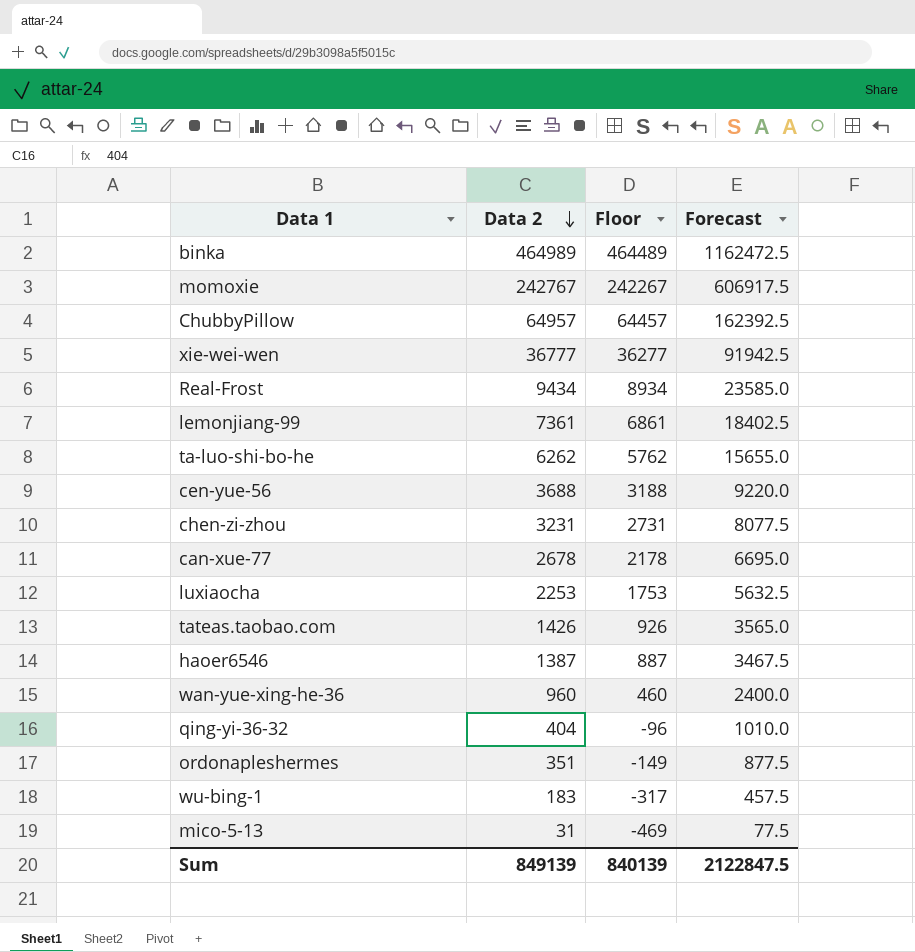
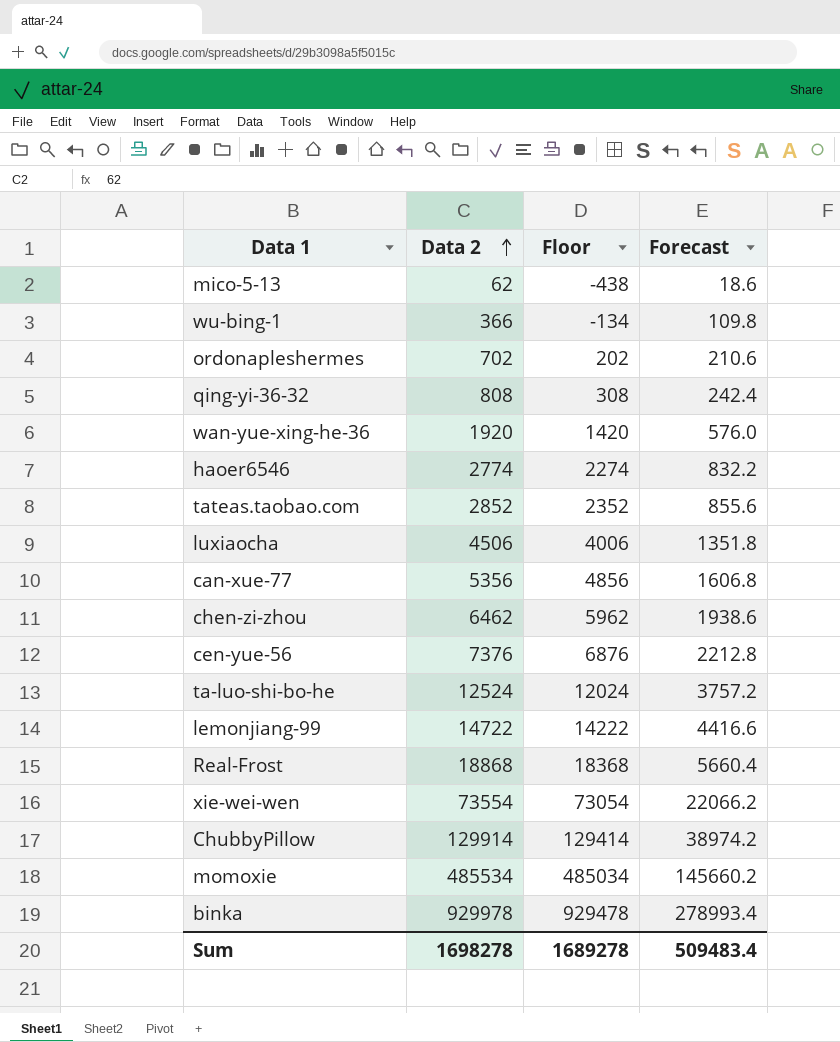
row order: Data 2 descending -> Data 2 ascending
column Forecast | formula: [Data 2] * 2.5 -> [Data 2] * 0.3
mico-5-13 | Data 2: 31 -> 62
mico-5-13 | Floor: -469 -> -438
wu-bing-1 | Data 2: 183 -> 366
wu-bing-1 | Floor: -317 -> -134
ordonapleshermes | Data 2: 351 -> 702
ordonapleshermes | Floor: -149 -> 202
qing-yi-36-32 | Data 2: 404 -> 808
qing-yi-36-32 | Floor: -96 -> 308
wan-yue-xing-he-36 | Data 2: 960 -> 1920
wan-yue-xing-he-36 | Floor: 460 -> 1420
haoer6546 | Data 2: 1387 -> 2774
haoer6546 | Floor: 887 -> 2274
tateas.taobao.com | Data 2: 1426 -> 2852
tateas.taobao.com | Floor: 926 -> 2352
luxiaocha | Data 2: 2253 -> 4506
luxiaocha | Floor: 1753 -> 4006
can-xue-77 | Data 2: 2678 -> 5356
can-xue-77 | Floor: 2178 -> 4856
chen-zi-zhou | Data 2: 3231 -> 6462
chen-zi-zhou | Floor: 2731 -> 5962
cen-yue-56 | Data 2: 3688 -> 7376
cen-yue-56 | Floor: 3188 -> 6876
ta-luo-shi-bo-he | Data 2: 6262 -> 12524
ta-luo-shi-bo-he | Floor: 5762 -> 12024
lemonjiang-99 | Data 2: 7361 -> 14722
lemonjiang-99 | Floor: 6861 -> 14222
Real-Frost | Data 2: 9434 -> 18868
Real-Frost | Floor: 8934 -> 18368
xie-wei-wen | Data 2: 36777 -> 73554
xie-wei-wen | Floor: 36277 -> 73054
ChubbyPillow | Data 2: 64957 -> 129914
ChubbyPillow | Floor: 64457 -> 129414
momoxie | Data 2: 242767 -> 485534
momoxie | Floor: 242267 -> 485034
binka | Data 2: 464989 -> 929978
binka | Floor: 464489 -> 929478
Sum | Data 2: 849139 -> 1698278
Sum | Floor: 840139 -> 1689278
Sum | Forecast: 2122847.5 -> 509483.4

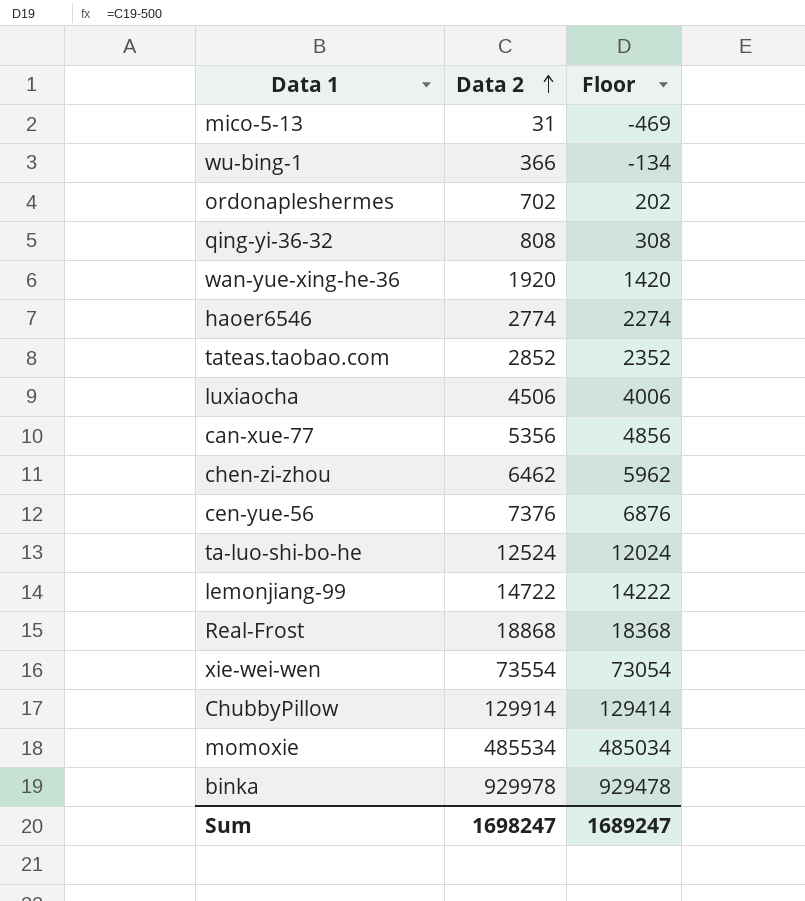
column Forecast | formula: [Data 2] * 0.3 -> none
mico-5-13 | Data 2: 62 -> 31
mico-5-13 | Floor: -438 -> -469
Sum | Data 2: 1698278 -> 1698247
Sum | Floor: 1689278 -> 1689247

